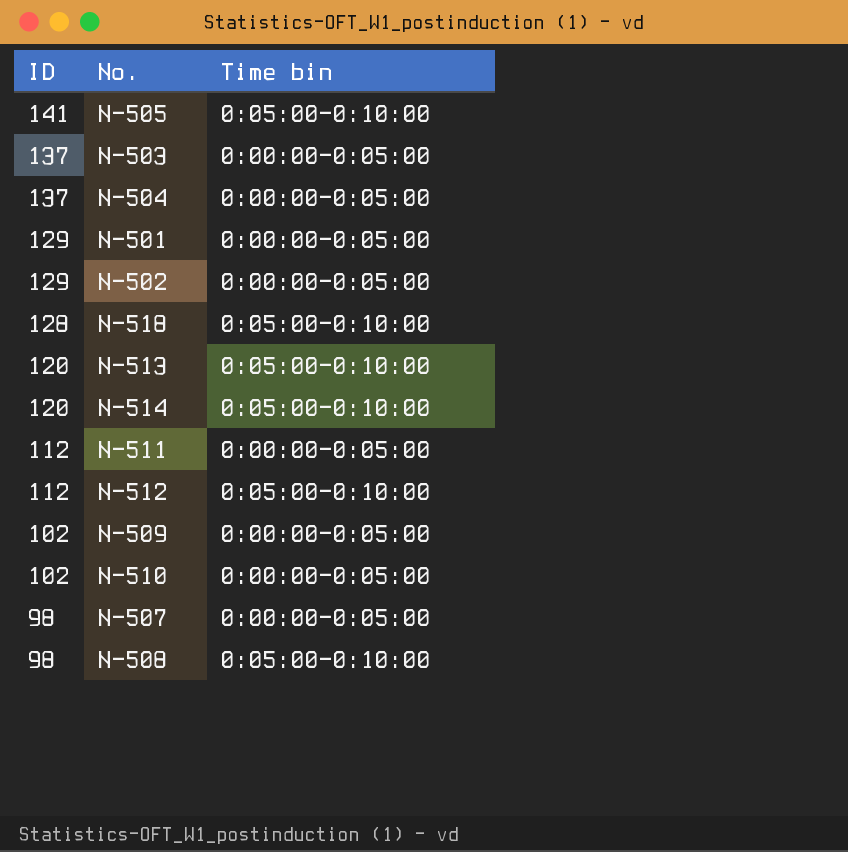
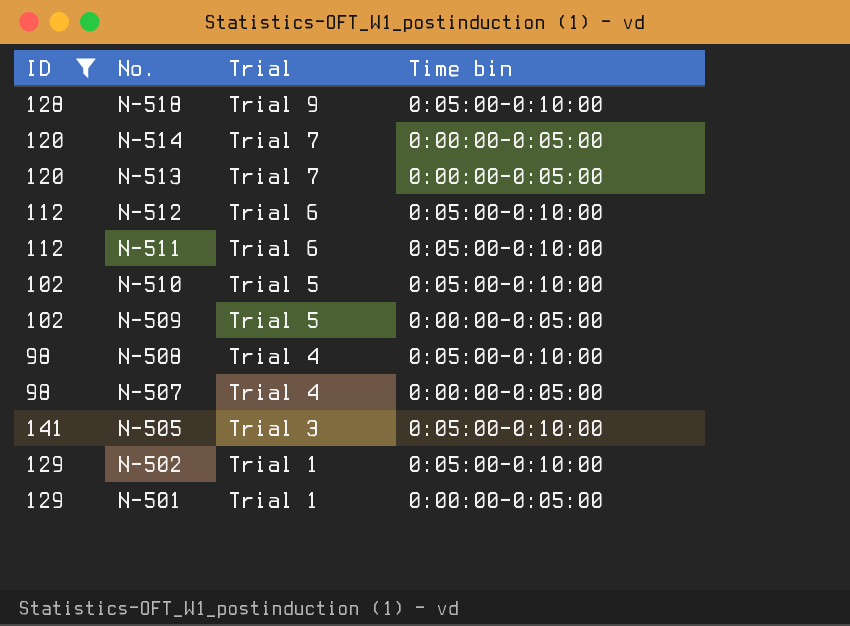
filter: none -> ID != 137
row order: ID descending -> No. descending
column Trial | position: none -> 3
N-514 | Time bin: 0:05:00-0:10:00 -> 0:00:00-0:05:00
N-513 | Time bin: 0:05:00-0:10:00 -> 0:00:00-0:05:00
N-511 | Time bin: 0:00:00-0:05:00 -> 0:05:00-0:10:00
N-510 | Time bin: 0:00:00-0:05:00 -> 0:05:00-0:10:00
N-502 | Time bin: 0:00:00-0:05:00 -> 0:05:00-0:10:00

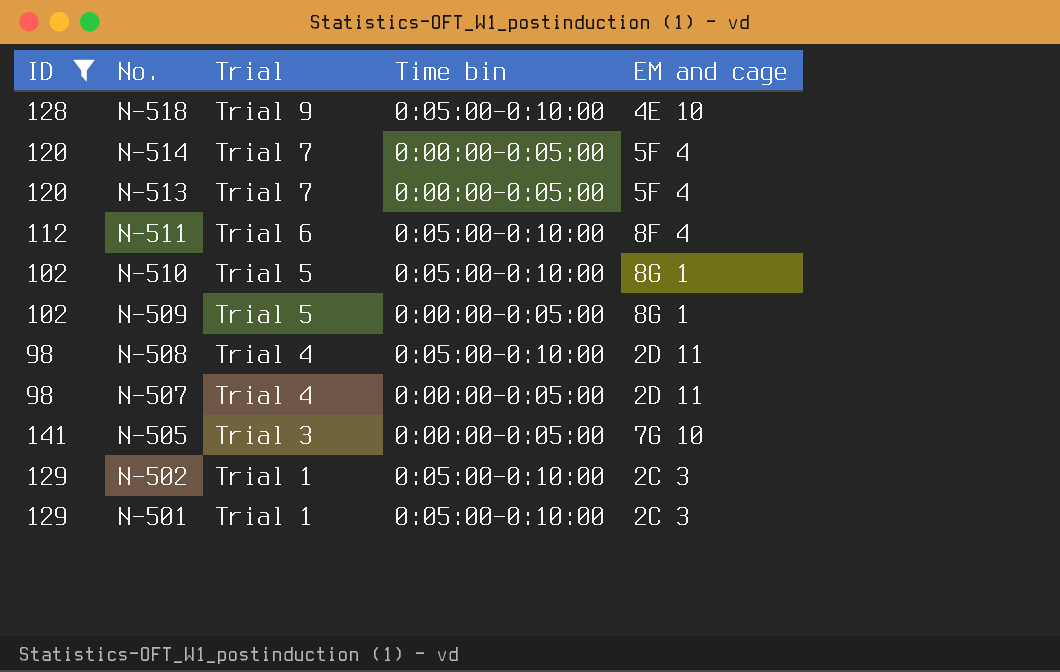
column EM and cage | position: none -> 5
row N-512: 112 | Trial 6 | 0:05:00-0:10:00 -> none
N-505 | Time bin: 0:05:00-0:10:00 -> 0:00:00-0:05:00
N-501 | Time bin: 0:00:00-0:05:00 -> 0:05:00-0:10:00

